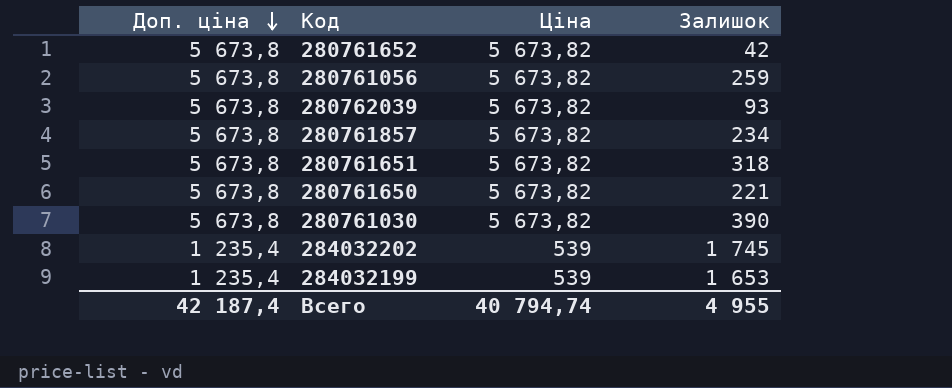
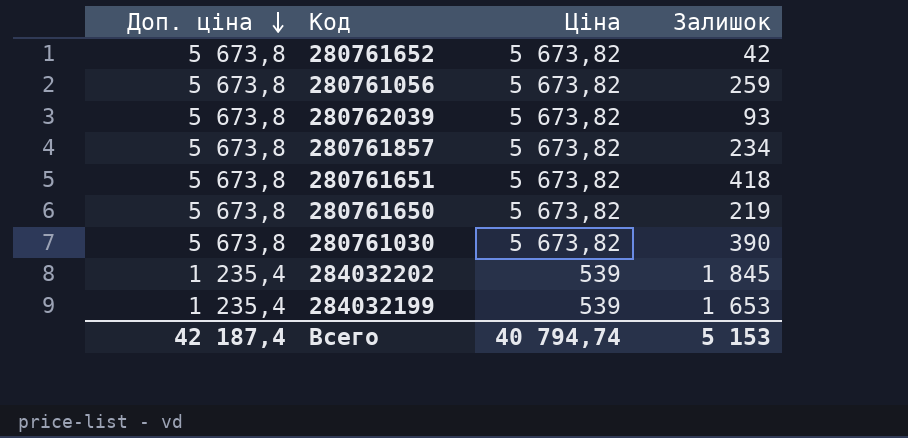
280761651 | Залишок: 318 -> 418
280761650 | Залишок: 221 -> 219
284032202 | Залишок: 1 745 -> 1 845
Всего | Залишок: 4 955 -> 5 153

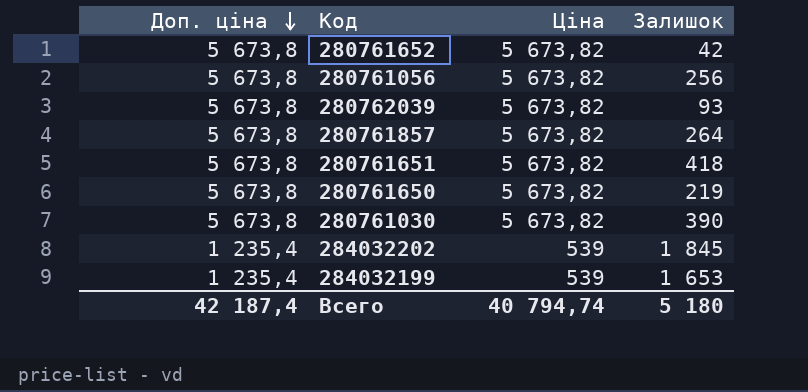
280761056 | Залишок: 259 -> 256
280761857 | Залишок: 234 -> 264
Всего | Залишок: 5 153 -> 5 180

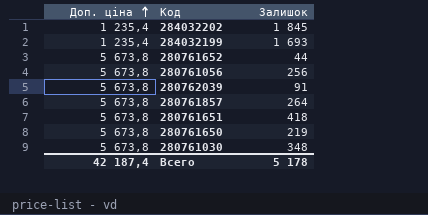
row order: Доп. ціна descending -> Доп. ціна ascending
column Ціна | position: 3 -> none
284032199 | Залишок: 1 653 -> 1 693
280761652 | Залишок: 42 -> 44
280762039 | Залишок: 93 -> 91
280761030 | Залишок: 390 -> 348
Всего | Залишок: 5 180 -> 5 178

